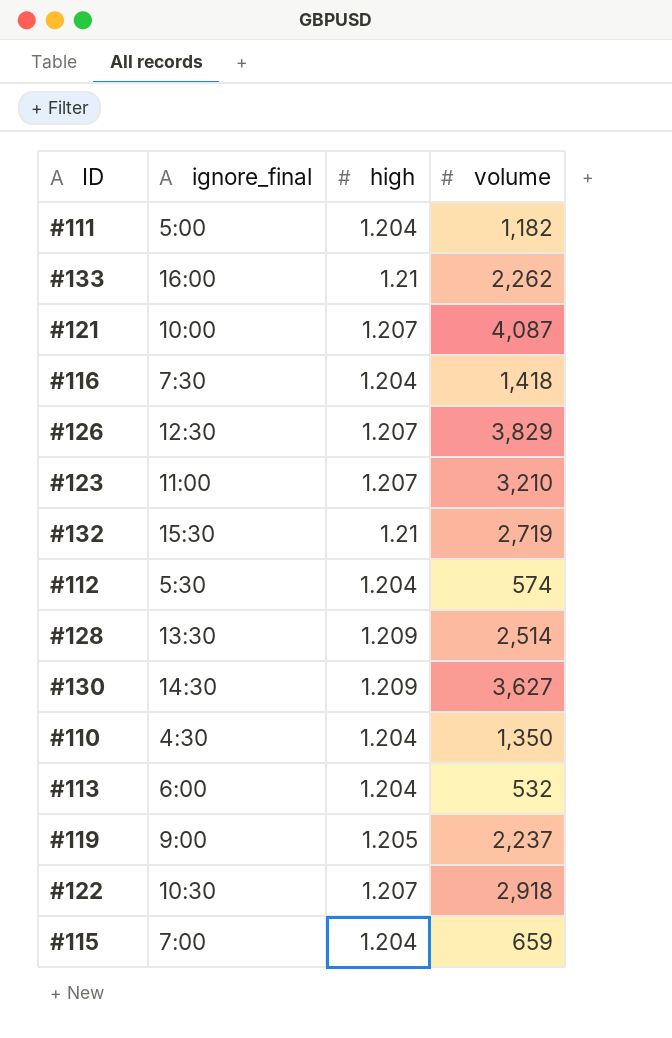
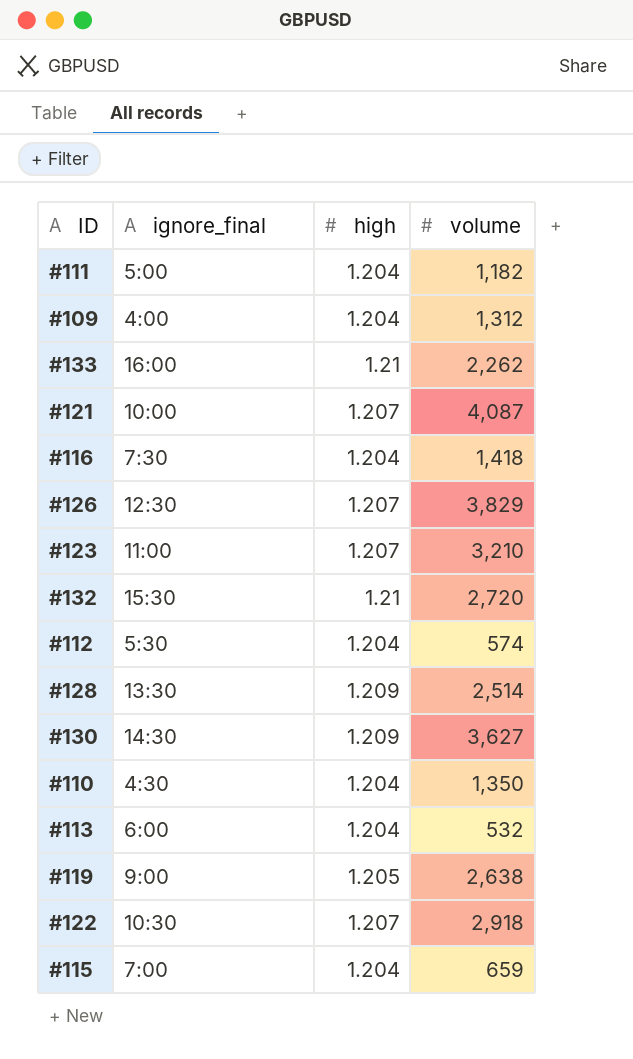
row #109: none -> 4:00 | 1.204 | 1,312
#132 | volume: 2,719 -> 2,720
#119 | volume: 2,237 -> 2,638

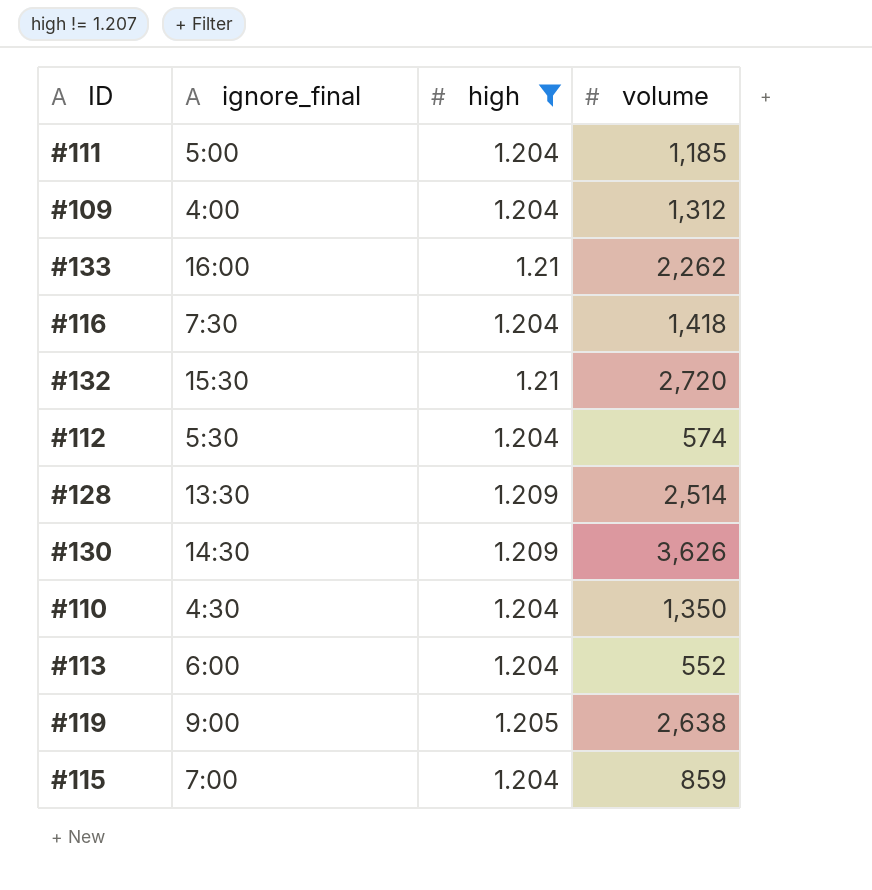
filter: none -> high != 1.207
#111 | volume: 1,182 -> 1,185
#130 | volume: 3,627 -> 3,626
#113 | volume: 532 -> 552
#115 | volume: 659 -> 859

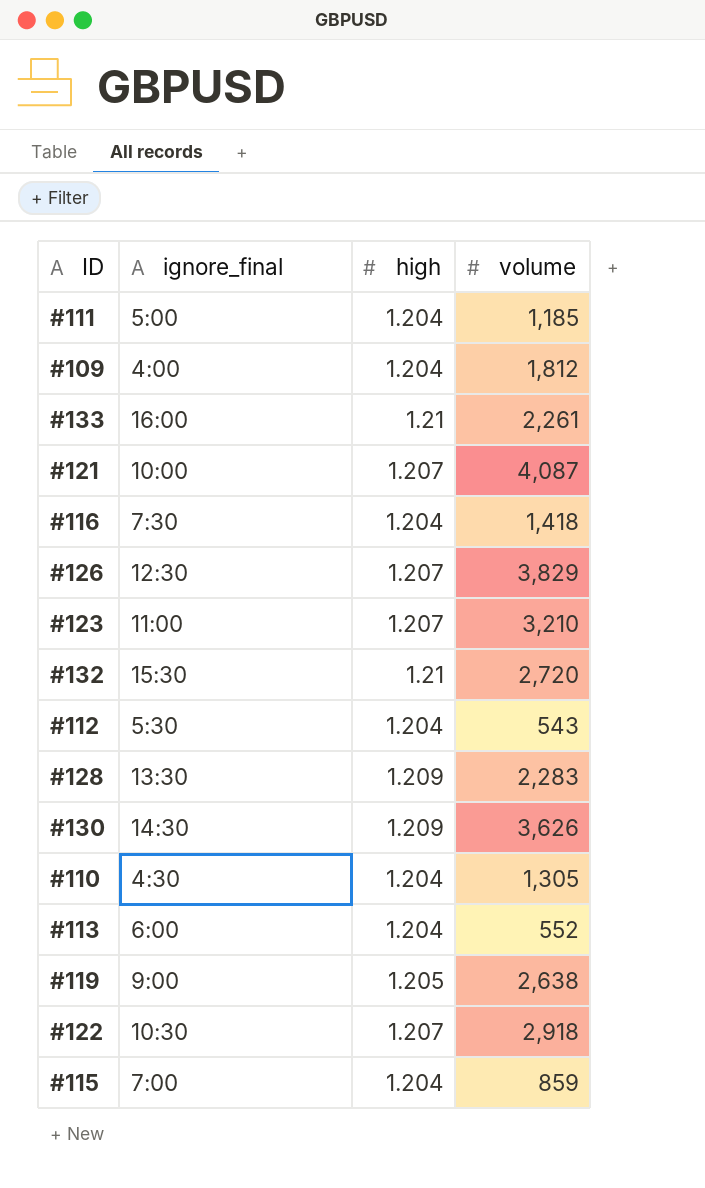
filter: high != 1.207 -> none
#109 | volume: 1,312 -> 1,812
#133 | volume: 2,262 -> 2,261
#112 | volume: 574 -> 543
#128 | volume: 2,514 -> 2,283
#110 | volume: 1,350 -> 1,305

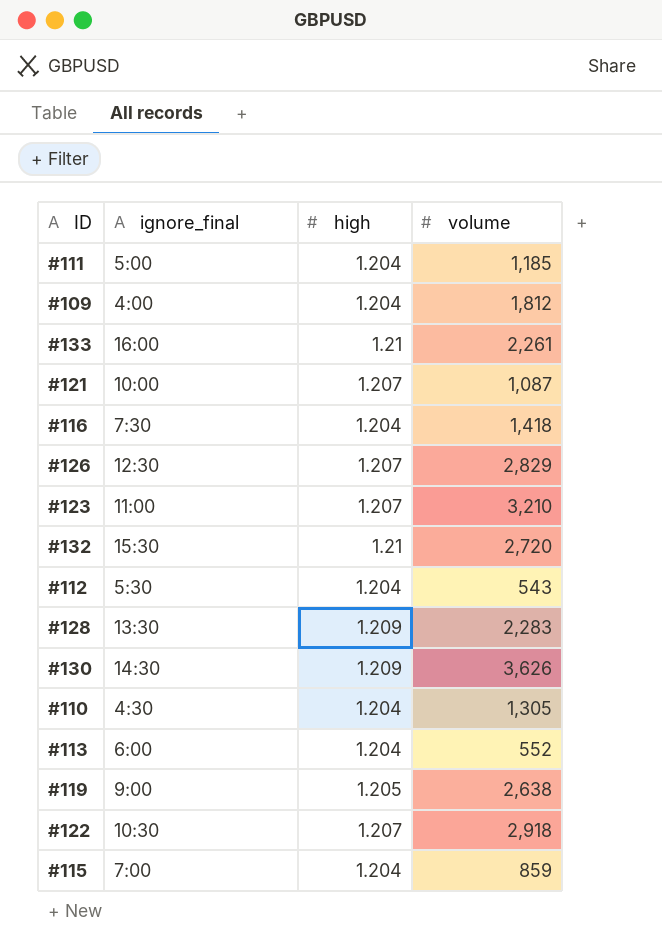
#121 | volume: 4,087 -> 1,087
#126 | volume: 3,829 -> 2,829

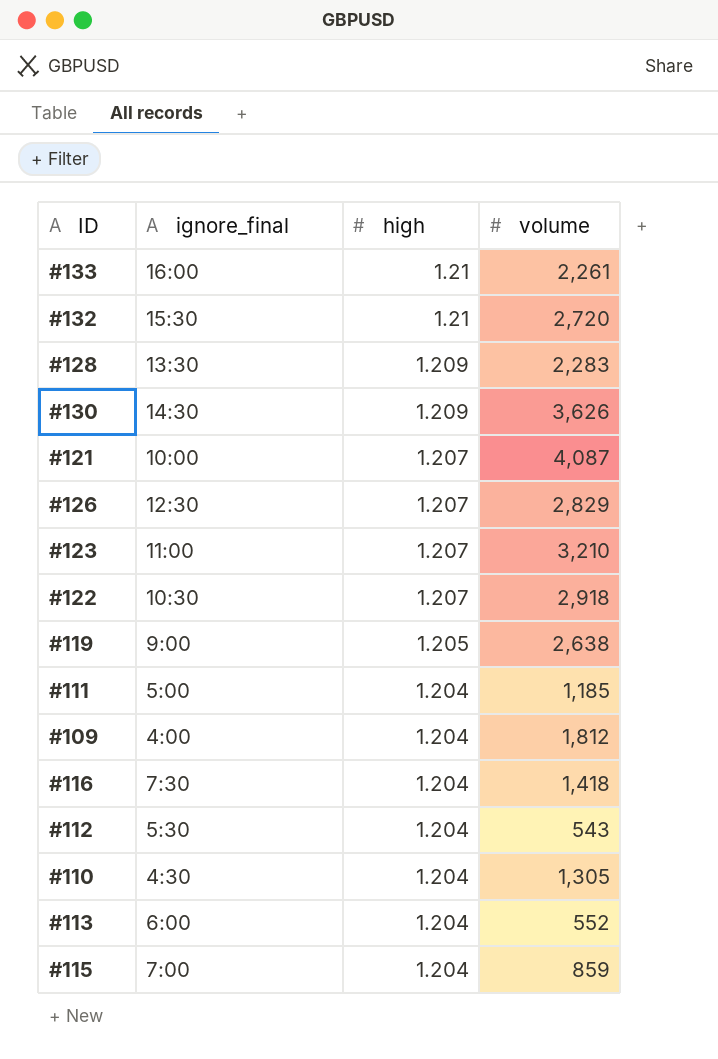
row order: none -> high descending
#121 | volume: 1,087 -> 4,087

